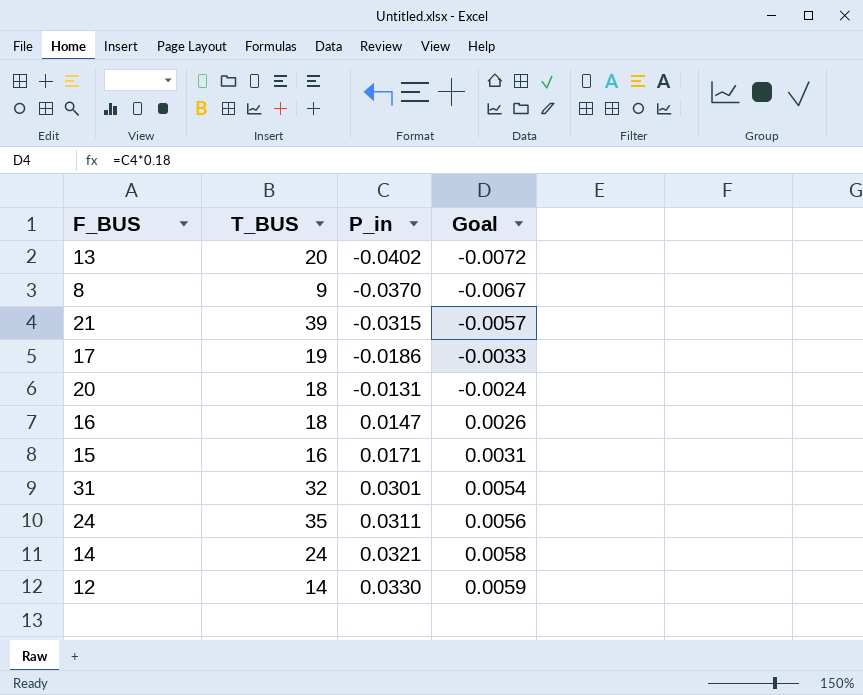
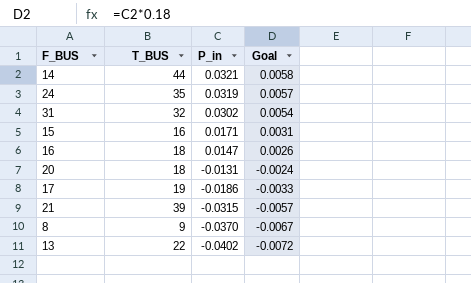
row order: P_in ascending -> P_in descending
row 12: 14 | 0.0330 | 0.0059 -> none
14 | T_BUS: 24 -> 44
24 | P_in: 0.0311 -> 0.0319
24 | Goal: 0.0056 -> 0.0057
31 | P_in: 0.0301 -> 0.0302
13 | T_BUS: 20 -> 22

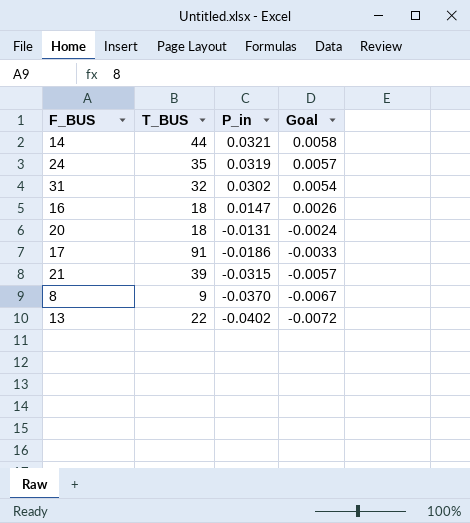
row 15: 16 | 0.0171 | 0.0031 -> none
17 | T_BUS: 19 -> 91

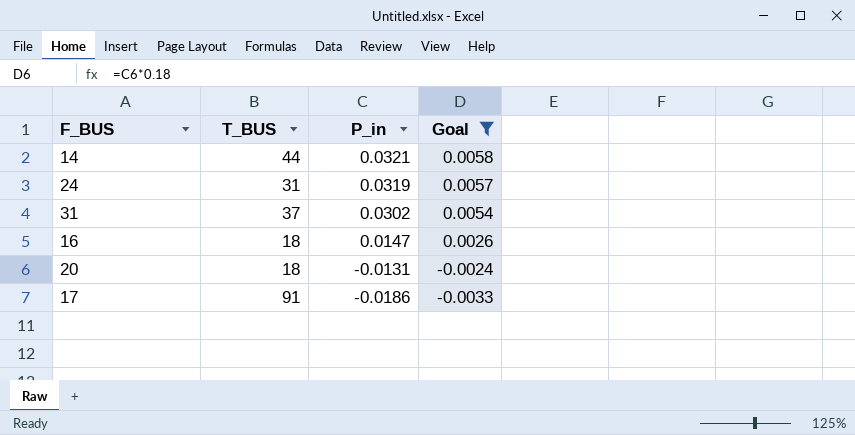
filter: none -> Goal >= -0.0033
24 | T_BUS: 35 -> 31
31 | T_BUS: 32 -> 37

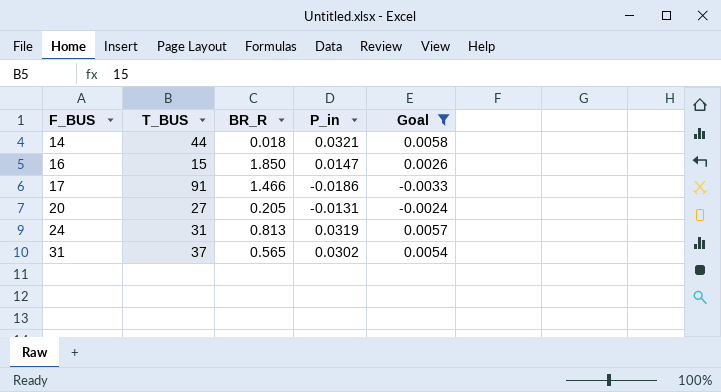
row order: P_in descending -> F_BUS ascending
column BR_R | position: none -> 3
16 | T_BUS: 18 -> 15
20 | T_BUS: 18 -> 27

